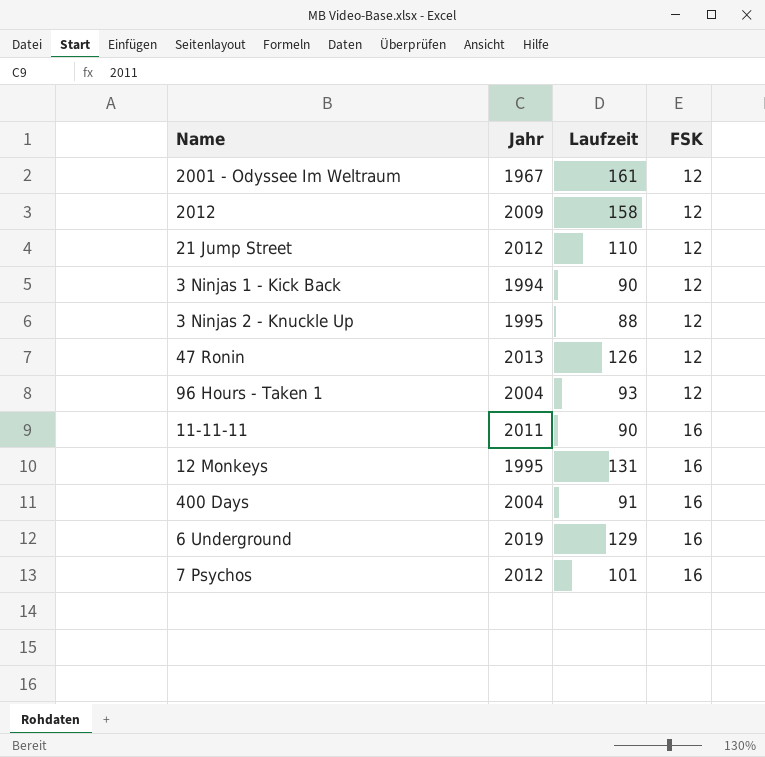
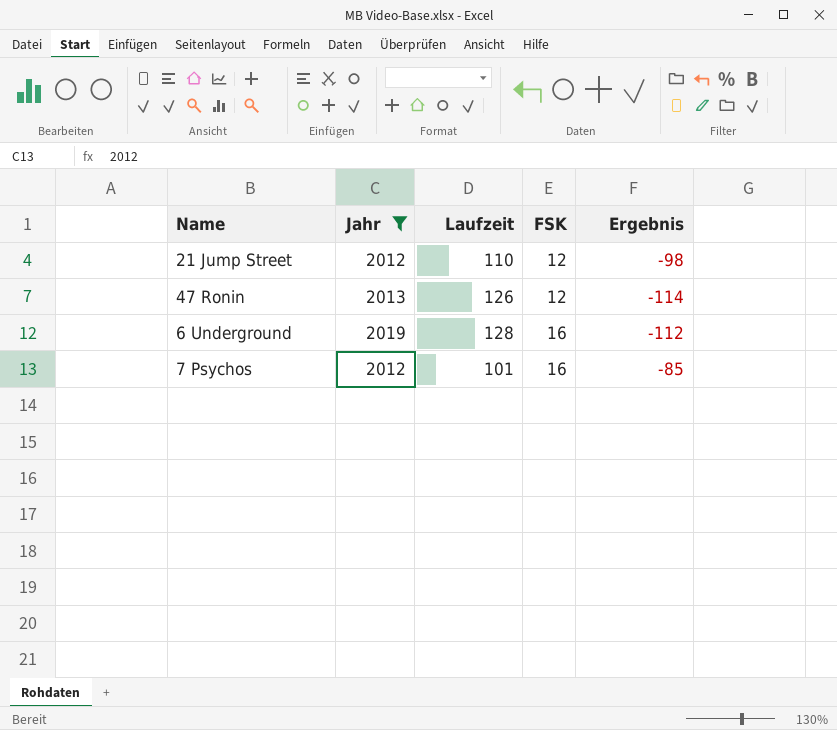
filter: none -> Jahr >= 2012
column Ergebnis | formula: none -> [FSK] - [Laufzeit]
6 Underground | Laufzeit: 129 -> 128

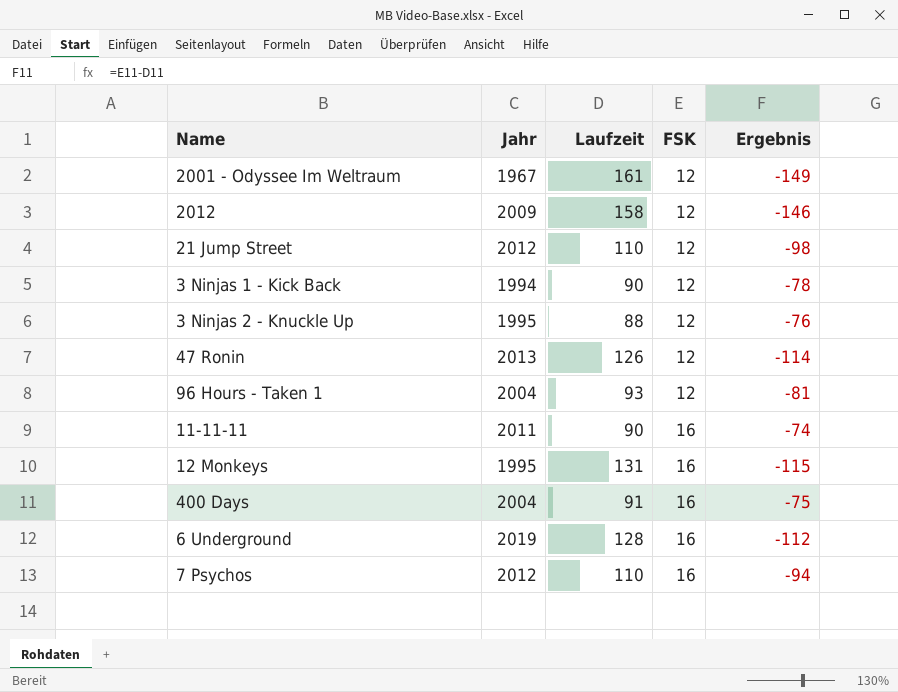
filter: Jahr >= 2012 -> none
7 Psychos | Laufzeit: 101 -> 110
7 Psychos | Ergebnis: -85 -> -94

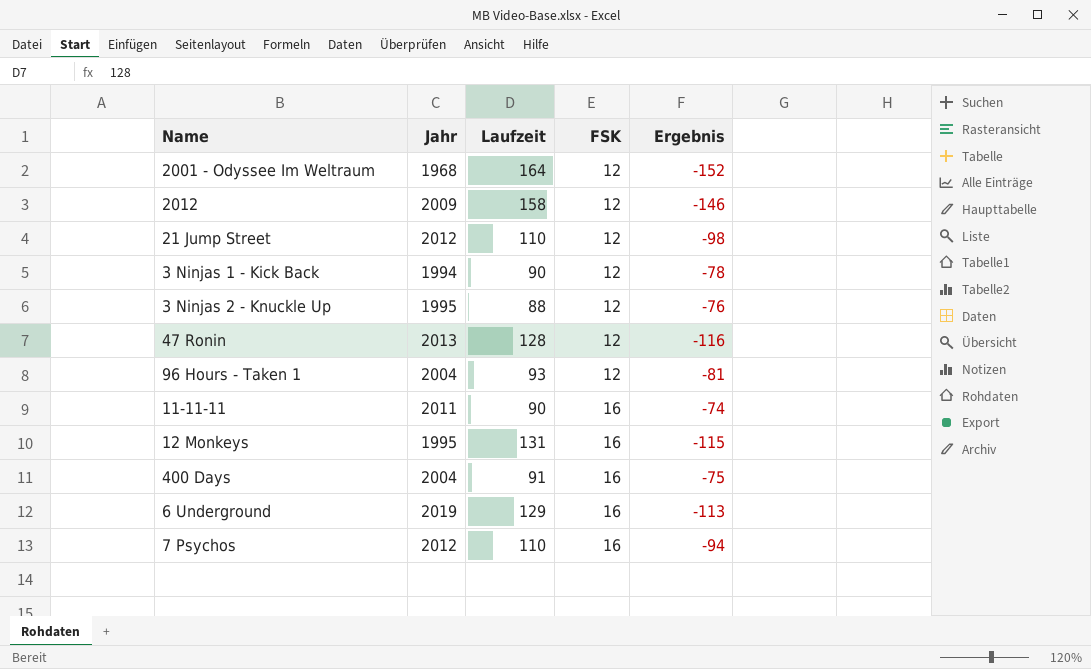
2001 - Odyssee Im Weltraum | Jahr: 1967 -> 1968
2001 - Odyssee Im Weltraum | Laufzeit: 161 -> 164
2001 - Odyssee Im Weltraum | Ergebnis: -149 -> -152
47 Ronin | Laufzeit: 126 -> 128
47 Ronin | Ergebnis: -114 -> -116
6 Underground | Laufzeit: 128 -> 129
6 Underground | Ergebnis: -112 -> -113

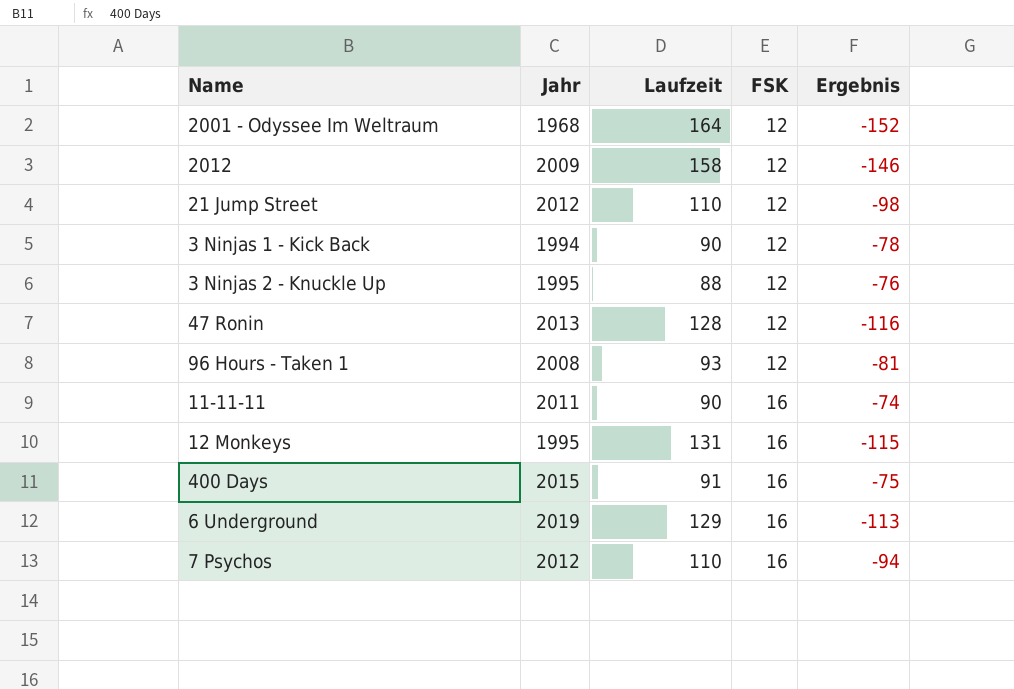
96 Hours - Taken 1 | Jahr: 2004 -> 2008
400 Days | Jahr: 2004 -> 2015

